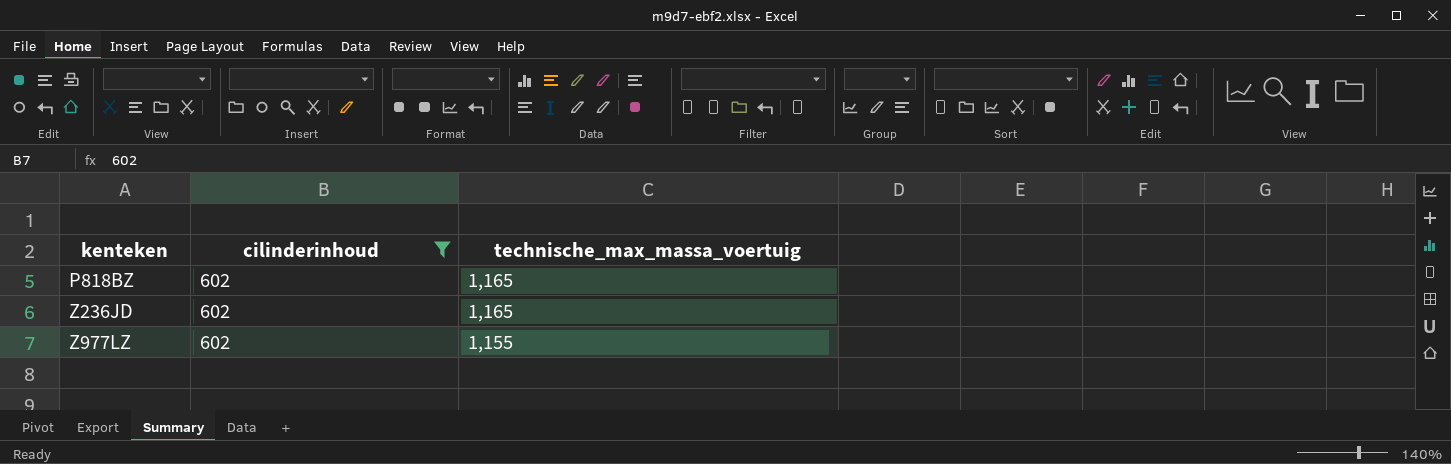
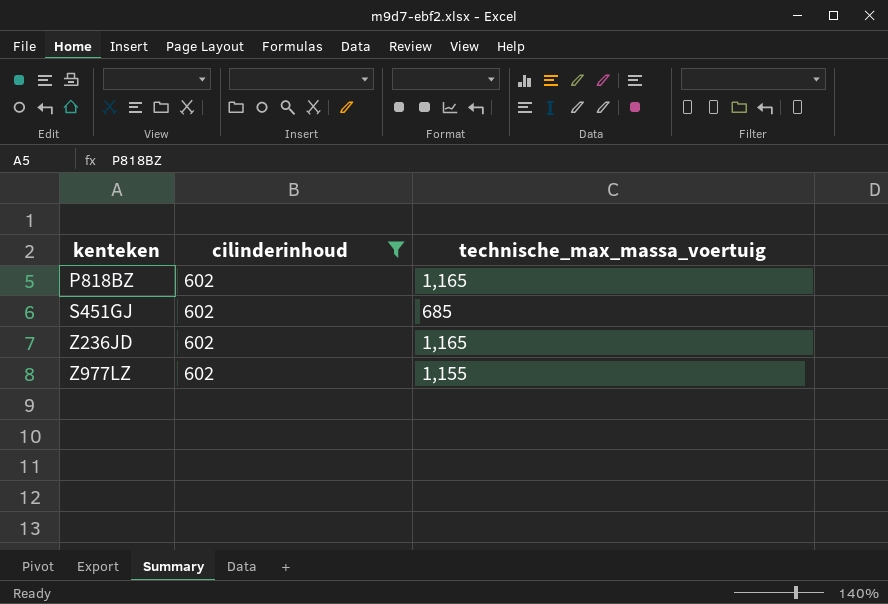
row S451GJ: none -> 602 | 685

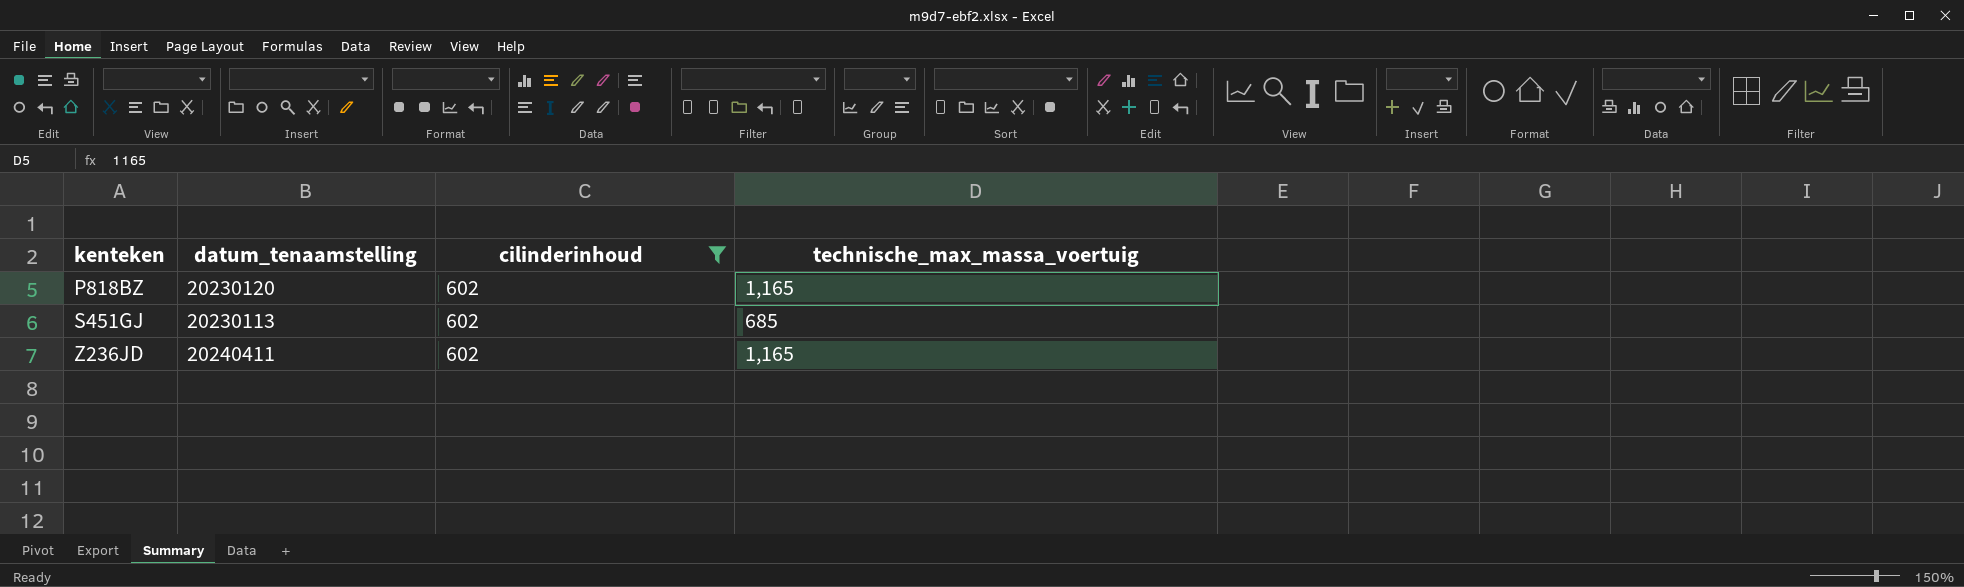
column datum_tenaamstelling | position: none -> 2
row Z977LZ: 602 | 1,155 -> none

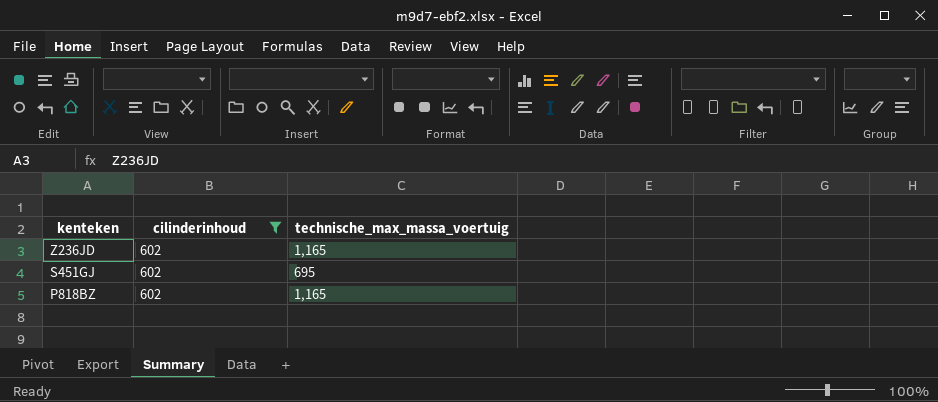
row order: kenteken ascending -> kenteken descending
column datum_tenaamstelling | position: 2 -> none
S451GJ | technische_max_massa_voertuig: 685 -> 695

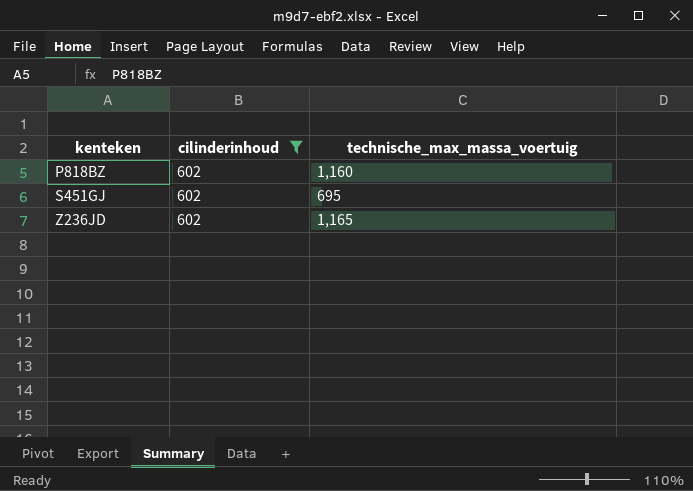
row order: kenteken descending -> kenteken ascending
P818BZ | technische_max_massa_voertuig: 1,165 -> 1,160

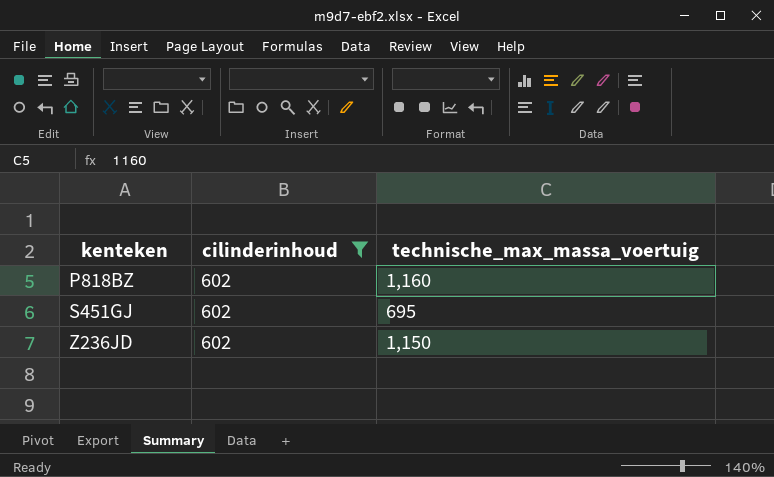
Z236JD | technische_max_massa_voertuig: 1,165 -> 1,150

